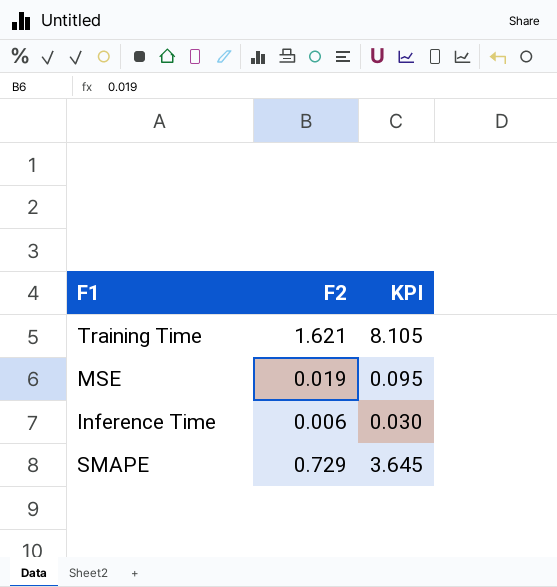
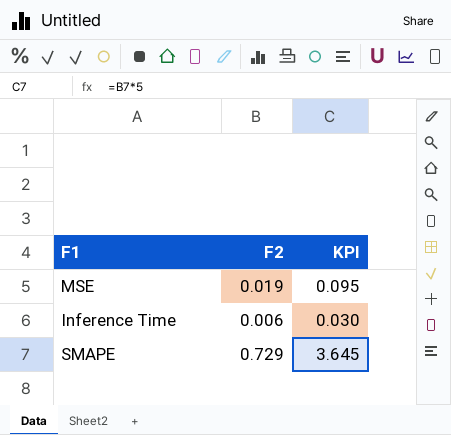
row Training Time: 1.621 | 8.105 -> none

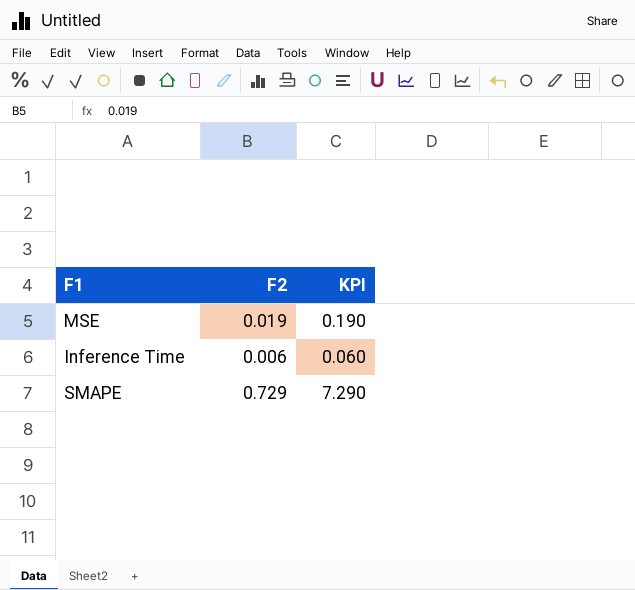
column KPI | formula: [F2] * 5 -> [F2] * 10

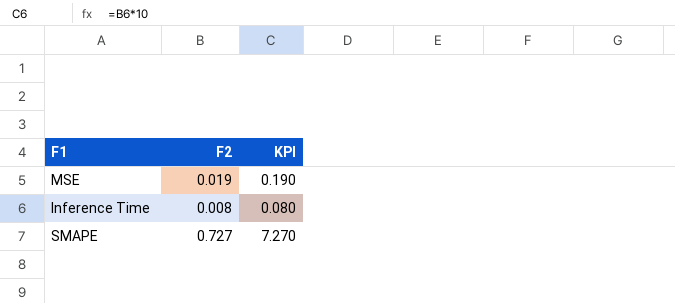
Inference Time | F2: 0.006 -> 0.008
Inference Time | KPI: 0.060 -> 0.080
SMAPE | F2: 0.729 -> 0.727
SMAPE | KPI: 7.290 -> 7.270

